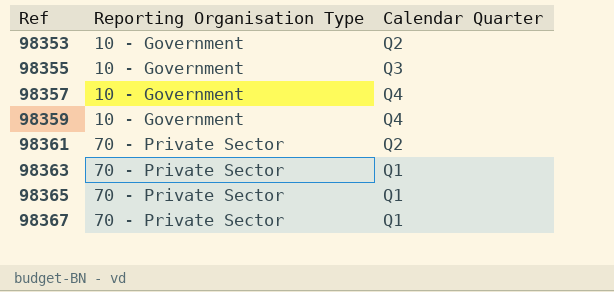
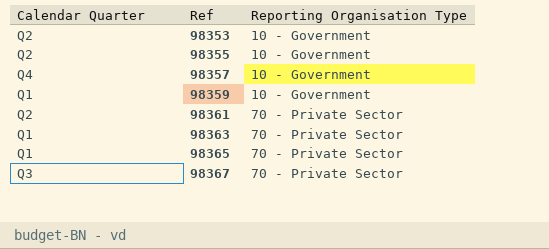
column Calendar Quarter | position: 3 -> 1
98355 | Calendar Quarter: Q3 -> Q2
98359 | Calendar Quarter: Q4 -> Q1
98367 | Calendar Quarter: Q1 -> Q3

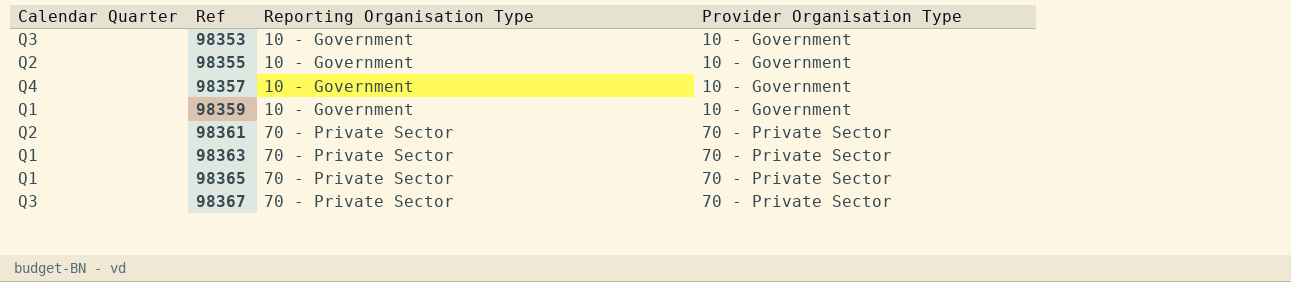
column Provider Organisation Type | position: none -> 4
98353 | Calendar Quarter: Q2 -> Q3

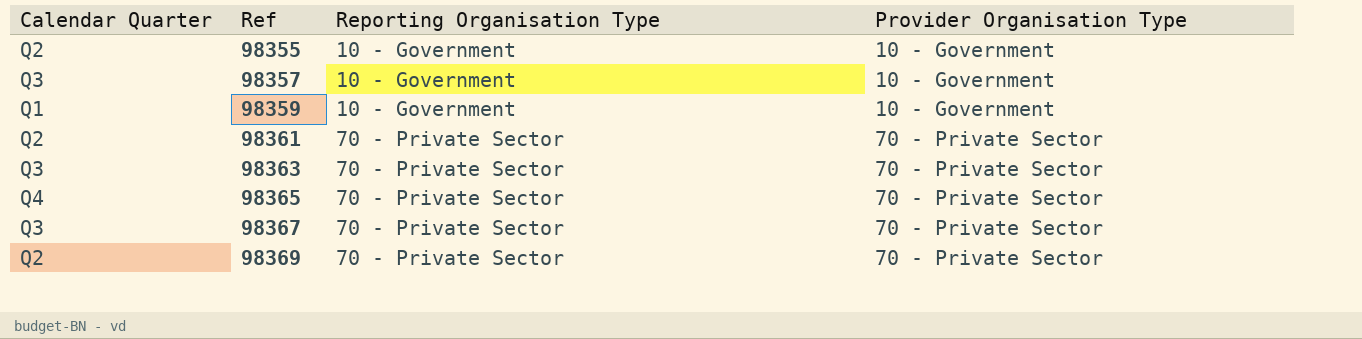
row 98353: Q3 | 10 - Government | 10 - Government -> none
98357 | Calendar Quarter: Q4 -> Q3
98363 | Calendar Quarter: Q1 -> Q3
98365 | Calendar Quarter: Q1 -> Q4
row 98369: none -> Q2 | 70 - Private Sector | 70 - Private Sector

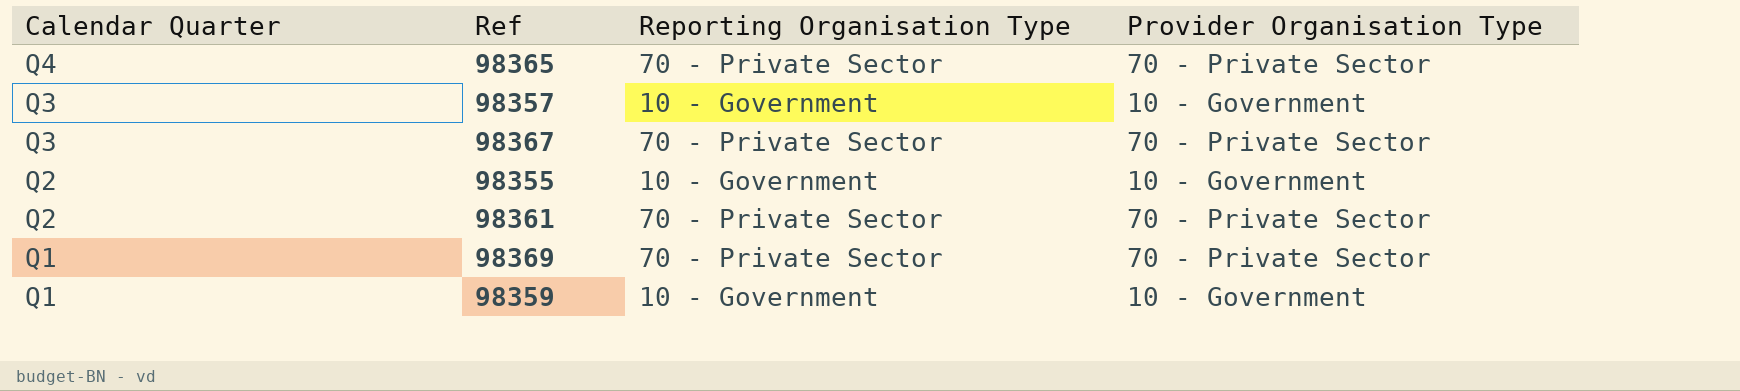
row order: Ref ascending -> Calendar Quarter descending
row 98363: Q3 | 70 - Private Sector | 70 - Private Sector -> none
98369 | Calendar Quarter: Q2 -> Q1

